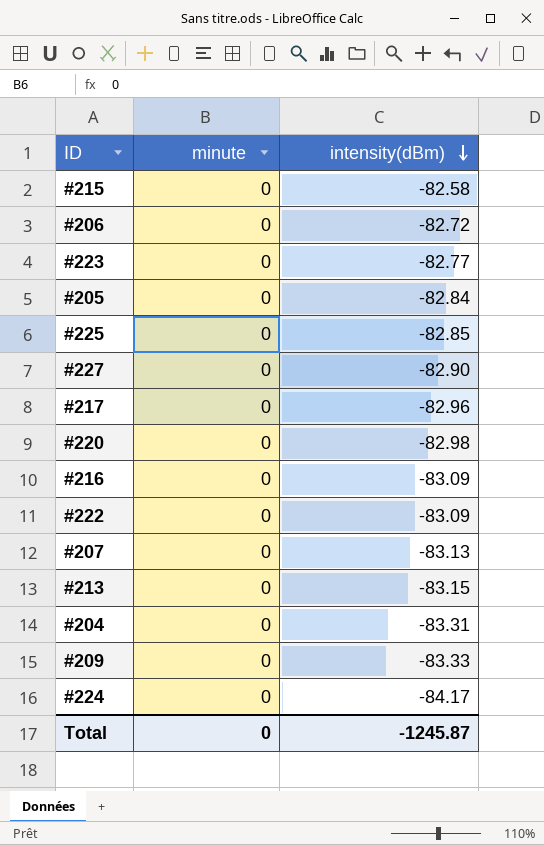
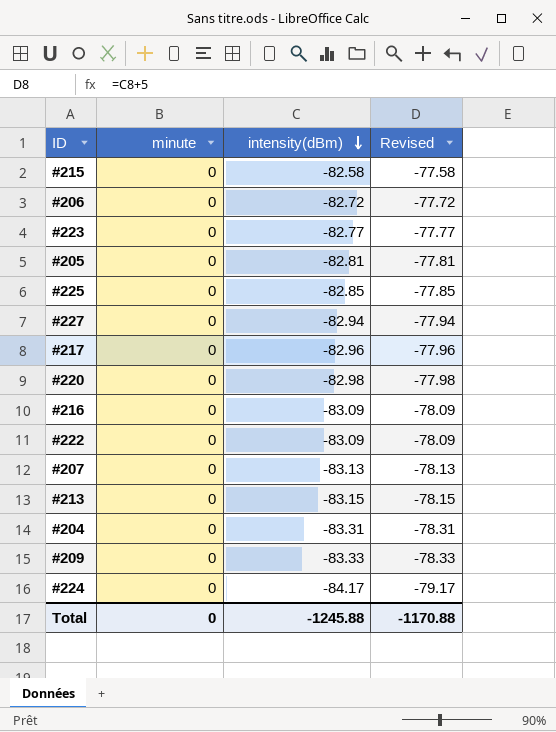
column Revised | formula: none -> [intensity(dBm)] + 5
#205 | intensity(dBm): -82.84 -> -82.81
#227 | intensity(dBm): -82.90 -> -82.94
Total | intensity(dBm): -1245.87 -> -1245.88

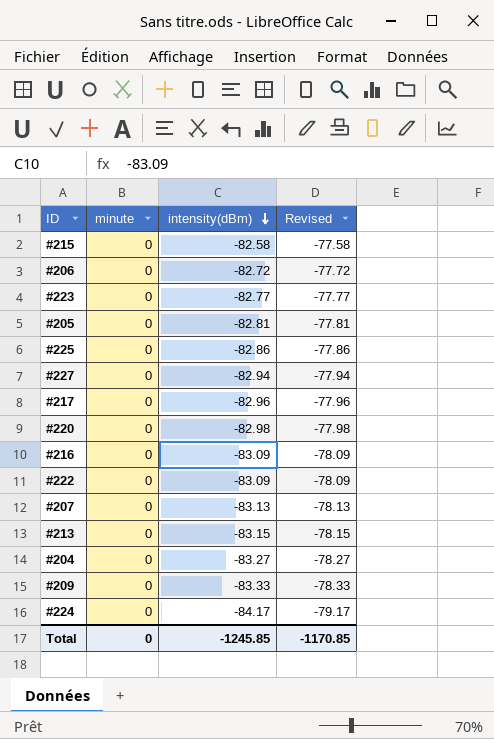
#225 | intensity(dBm): -82.85 -> -82.86
#225 | Revised: -77.85 -> -77.86
#204 | intensity(dBm): -83.31 -> -83.27
#204 | Revised: -78.31 -> -78.27
Total | intensity(dBm): -1245.88 -> -1245.85
Total | Revised: -1170.88 -> -1170.85

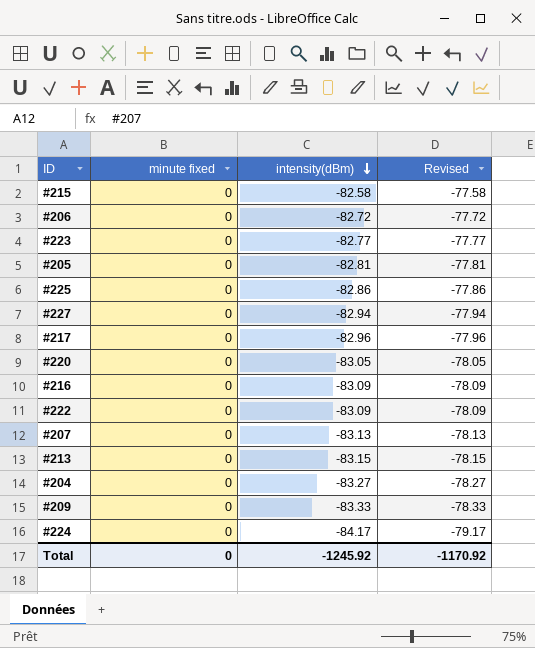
column name: minute -> minute fixed
#220 | intensity(dBm): -82.98 -> -83.05
#220 | Revised: -77.98 -> -78.05
Total | intensity(dBm): -1245.85 -> -1245.92
Total | Revised: -1170.85 -> -1170.92

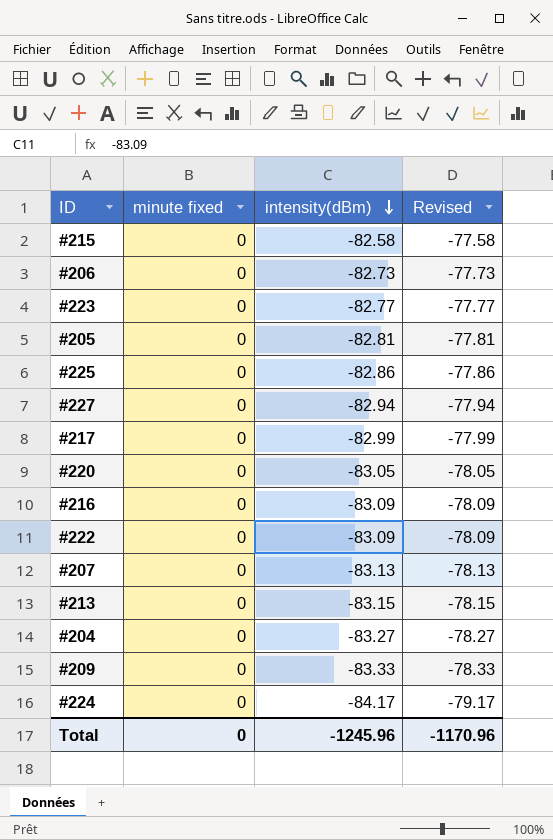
#206 | intensity(dBm): -82.72 -> -82.73
#206 | Revised: -77.72 -> -77.73
#217 | intensity(dBm): -82.96 -> -82.99
#217 | Revised: -77.96 -> -77.99
Total | intensity(dBm): -1245.92 -> -1245.96
Total | Revised: -1170.92 -> -1170.96

